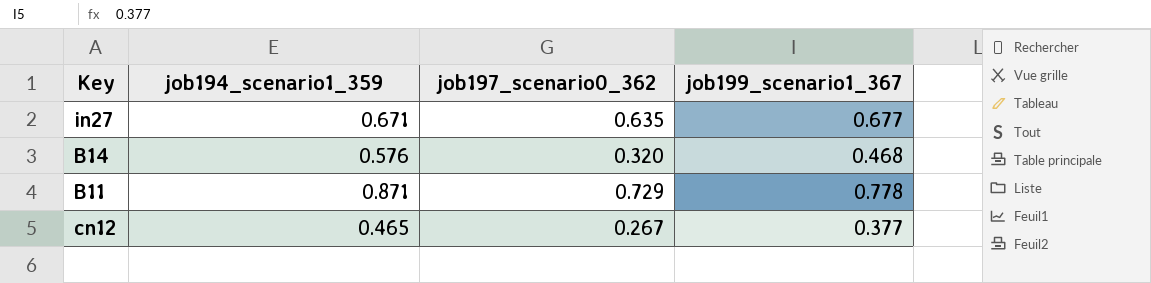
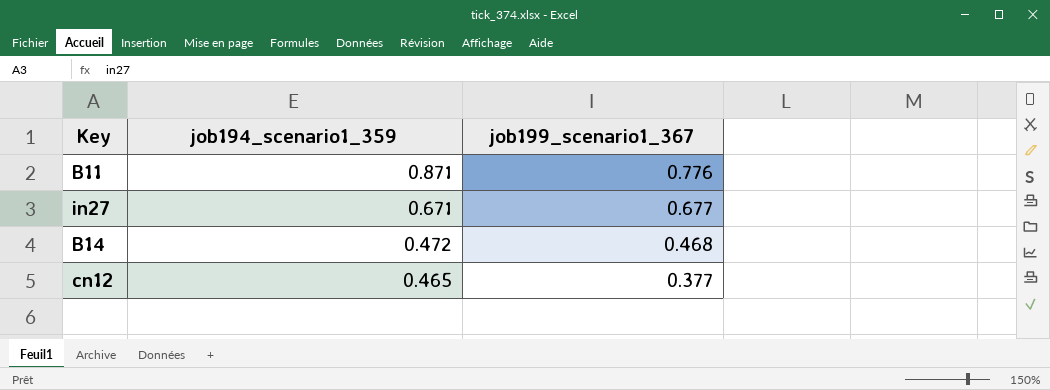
row order: none -> job194_scenario1_359 descending
column job197_scenario0_362 | position: 3 -> none
B11 | job199_scenario1_367: 0.778 -> 0.776
B14 | job194_scenario1_359: 0.576 -> 0.472

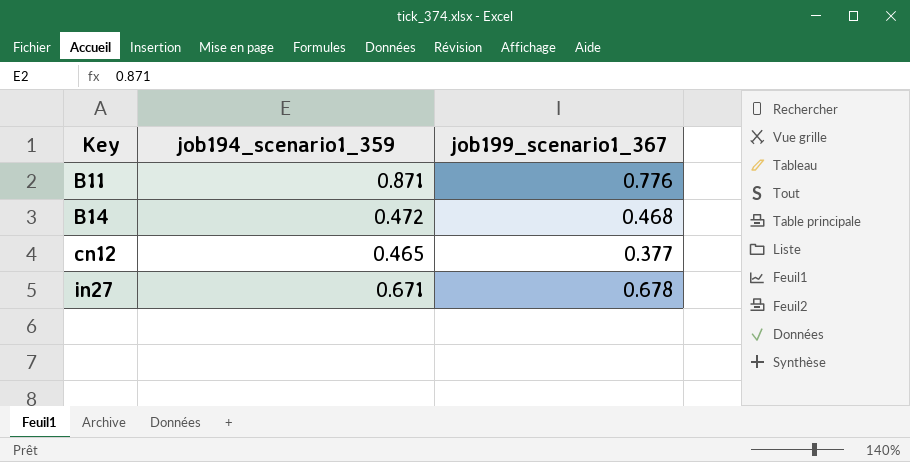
row order: job194_scenario1_359 descending -> Key ascending
in27 | job199_scenario1_367: 0.677 -> 0.678

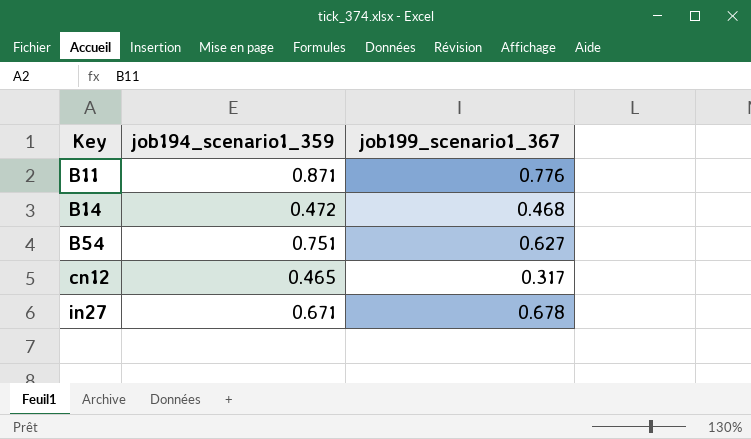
row B54: none -> 0.751 | 0.627
cn12 | job199_scenario1_367: 0.377 -> 0.317

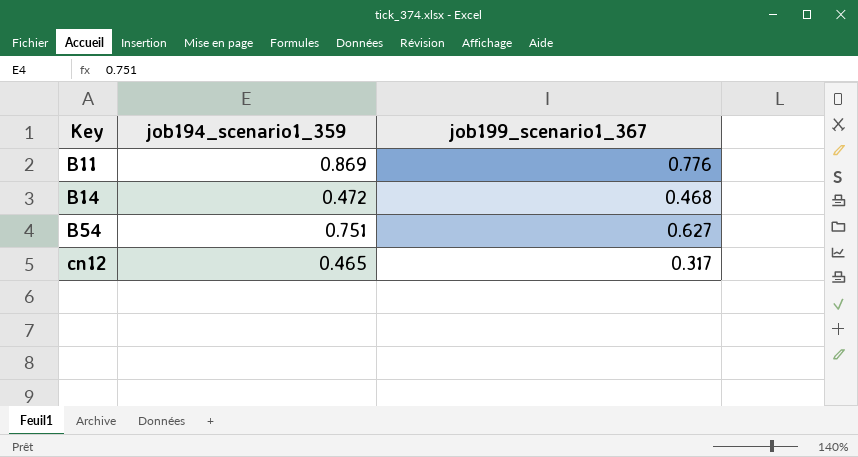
row in27: 0.671 | 0.678 -> none
B11 | job194_scenario1_359: 0.871 -> 0.869

